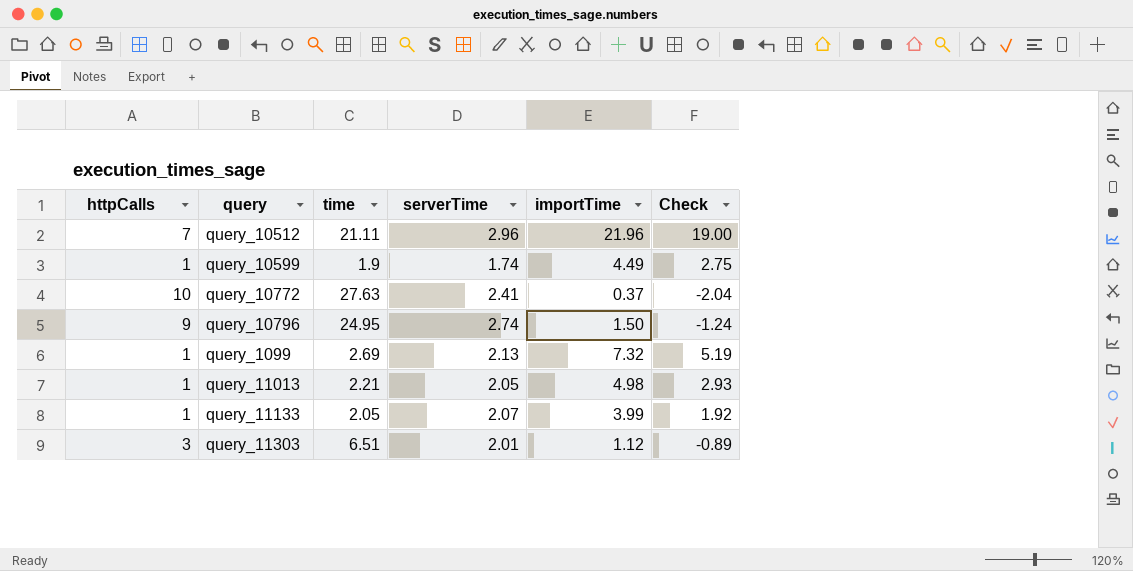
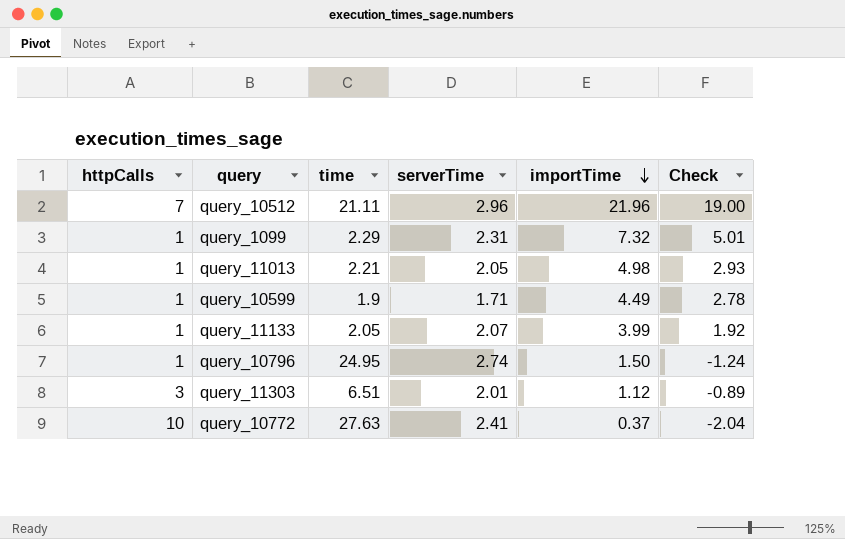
row order: none -> importTime descending
query_1099 | time: 2.69 -> 2.29
query_1099 | serverTime: 2.13 -> 2.31
query_1099 | Check: 5.19 -> 5.01
query_10599 | serverTime: 1.74 -> 1.71
query_10599 | Check: 2.75 -> 2.78
query_10796 | httpCalls: 9 -> 1

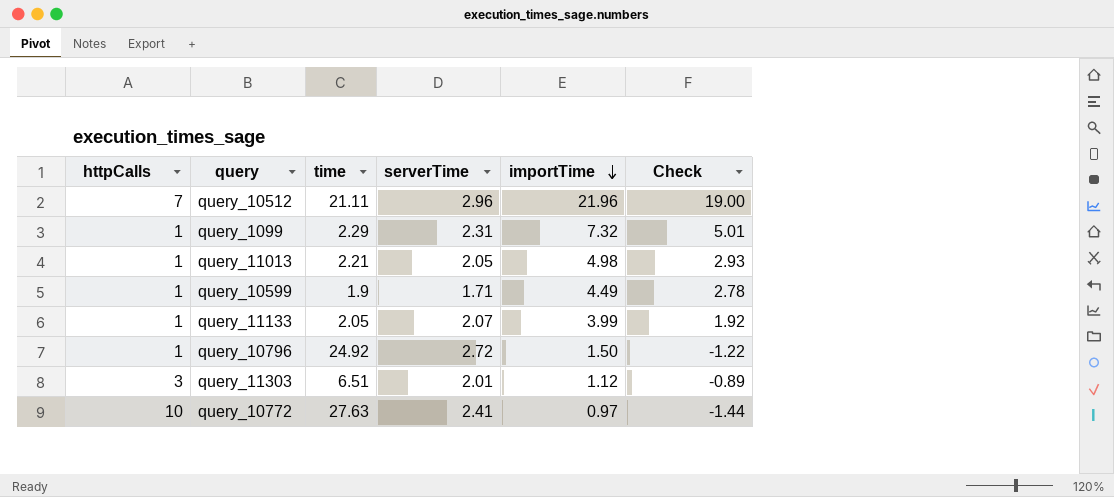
query_10796 | time: 24.95 -> 24.92
query_10796 | serverTime: 2.74 -> 2.72
query_10796 | Check: -1.24 -> -1.22
query_10772 | importTime: 0.37 -> 0.97
query_10772 | Check: -2.04 -> -1.44

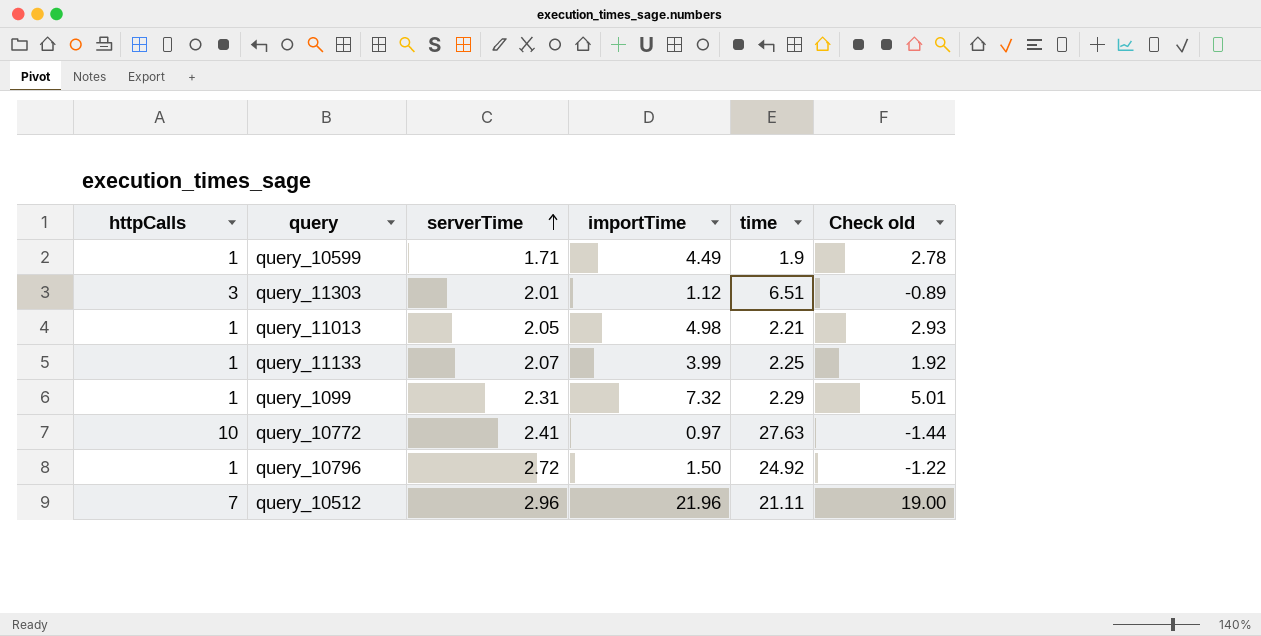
row order: importTime descending -> serverTime ascending
column time | position: 3 -> 5
column name: Check -> Check old
query_11133 | time: 2.05 -> 2.25

